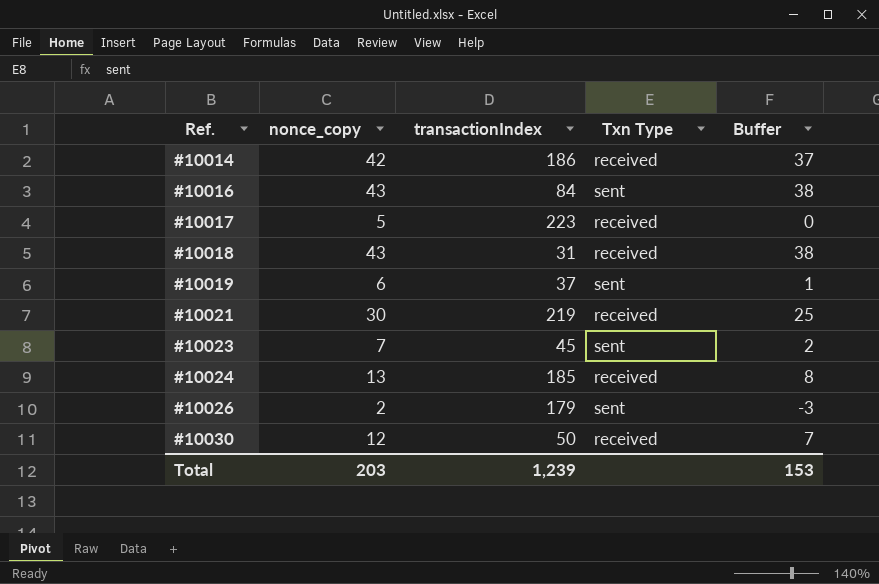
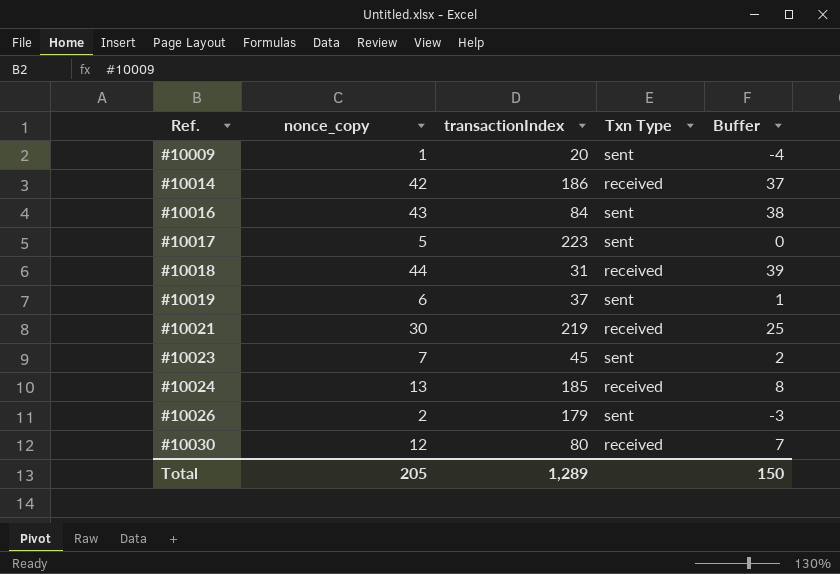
row #10009: none -> 1 | 20 | sent | -4
#10017 | Txn Type: received -> sent
#10018 | nonce_copy: 43 -> 44
#10018 | Buffer: 38 -> 39
#10030 | transactionIndex: 50 -> 80
Total | nonce_copy: 203 -> 205
Total | transactionIndex: 1,239 -> 1,289
Total | Buffer: 153 -> 150

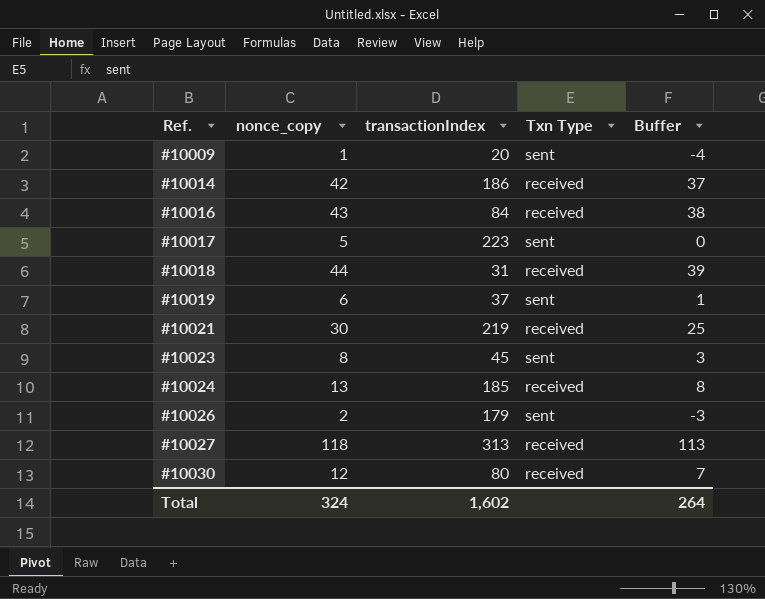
#10016 | Txn Type: sent -> received
#10023 | nonce_copy: 7 -> 8
#10023 | Buffer: 2 -> 3
row #10027: none -> 118 | 313 | received | 113
Total | nonce_copy: 205 -> 324
Total | transactionIndex: 1,289 -> 1,602
Total | Buffer: 150 -> 264

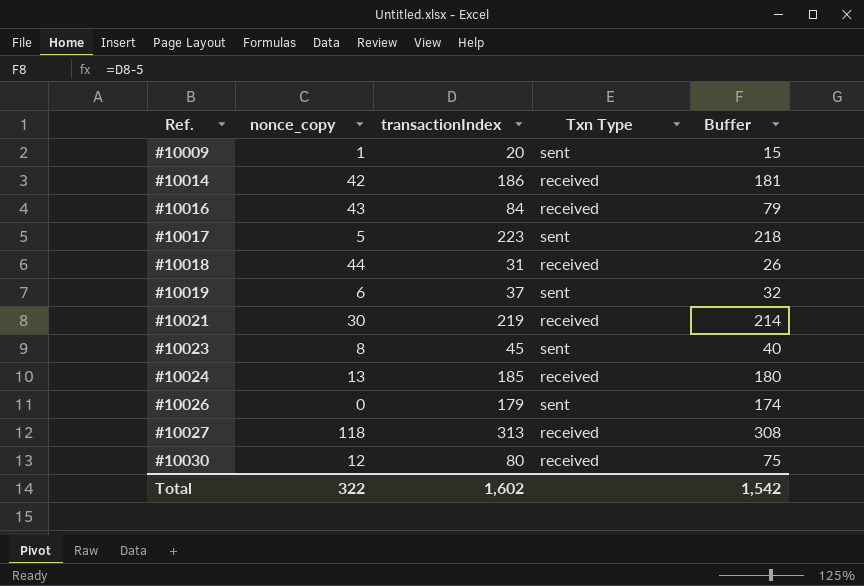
column Buffer | formula: [nonce_copy] - 5 -> [transactionIndex] - 5
#10026 | nonce_copy: 2 -> 0
Total | nonce_copy: 324 -> 322
Total | Buffer: 264 -> 1,542

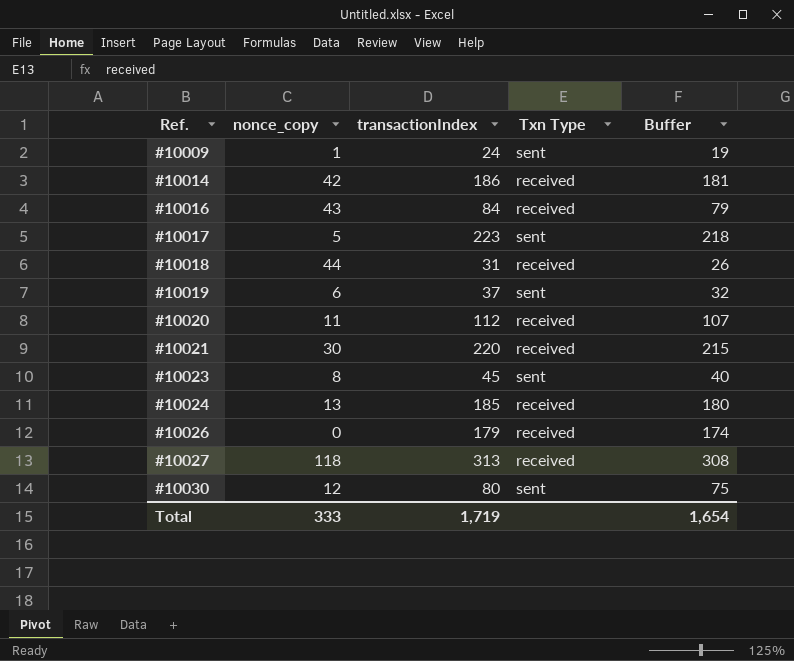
#10009 | transactionIndex: 20 -> 24
#10009 | Buffer: 15 -> 19
row #10020: none -> 11 | 112 | received | 107
#10021 | transactionIndex: 219 -> 220
#10021 | Buffer: 214 -> 215
#10026 | Txn Type: sent -> received
#10030 | Txn Type: received -> sent
Total | nonce_copy: 322 -> 333
Total | transactionIndex: 1,602 -> 1,719
Total | Buffer: 1,542 -> 1,654

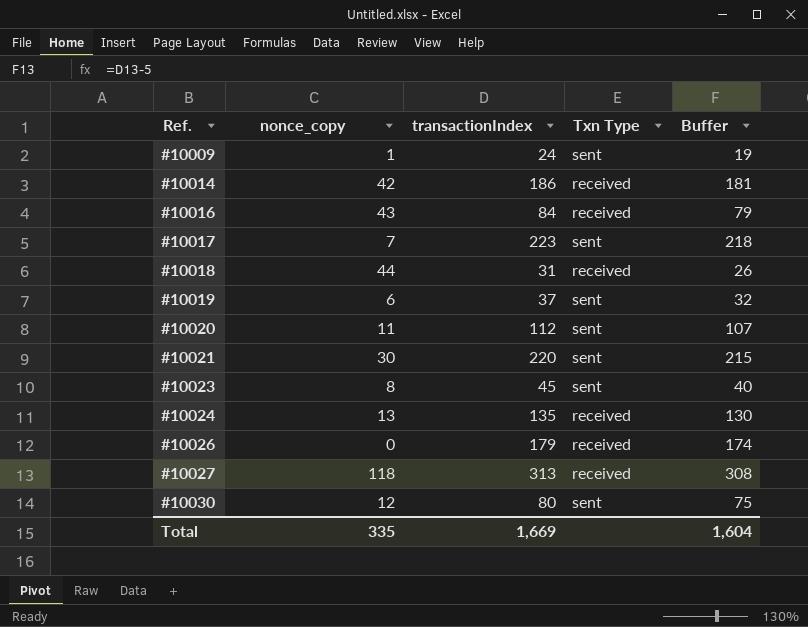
#10017 | nonce_copy: 5 -> 7
#10020 | Txn Type: received -> sent
#10021 | Txn Type: received -> sent
#10024 | transactionIndex: 185 -> 135
#10024 | Buffer: 180 -> 130
Total | nonce_copy: 333 -> 335
Total | transactionIndex: 1,719 -> 1,669
Total | Buffer: 1,654 -> 1,604

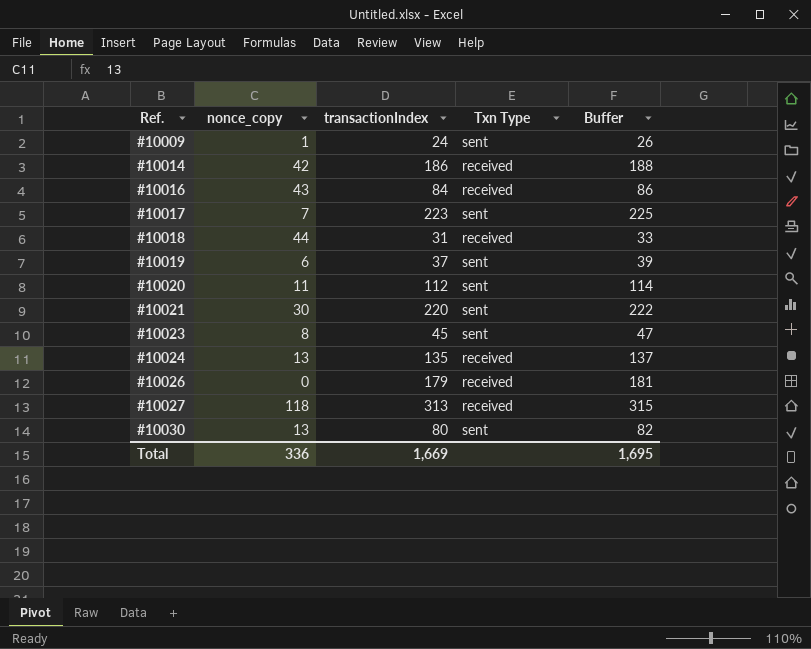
column Buffer | formula: [transactionIndex] - 5 -> [transactionIndex] + 2
#10030 | nonce_copy: 12 -> 13
Total | nonce_copy: 335 -> 336
Total | Buffer: 1,604 -> 1,695

